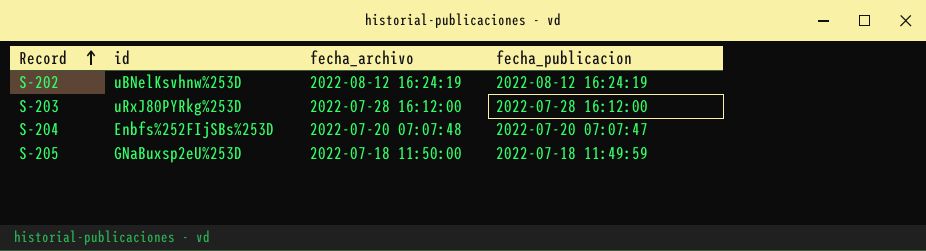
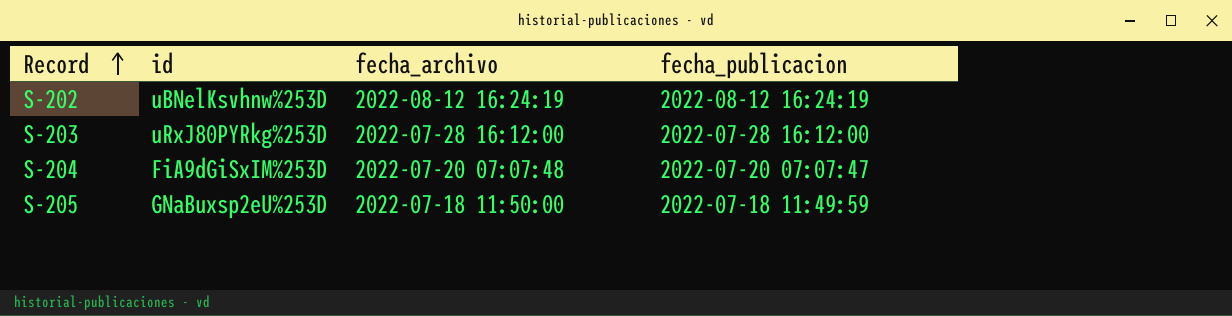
S-204 | id: Enbfs%252FIjSBs%253D -> FiA9dGiSxIM%253D

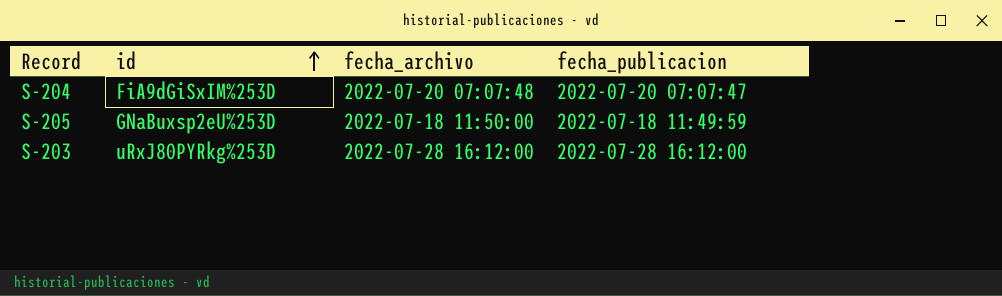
row order: Record ascending -> id ascending
row S-202: uBNelKsvhnw%253D | 2022-08-12 16:24:19 | 2022-08-12 16:24:19 -> none

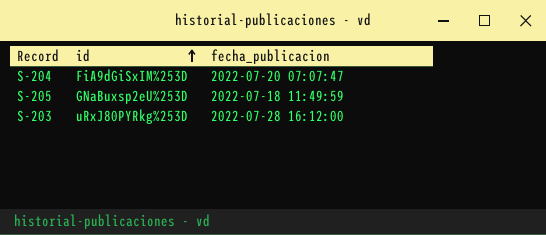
column fecha_archivo | position: 3 -> none

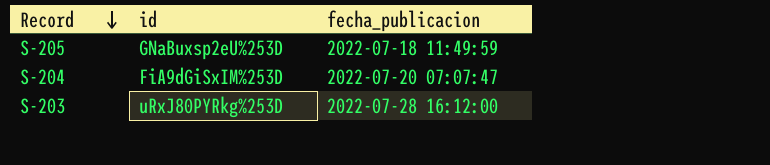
row order: id ascending -> Record descending

